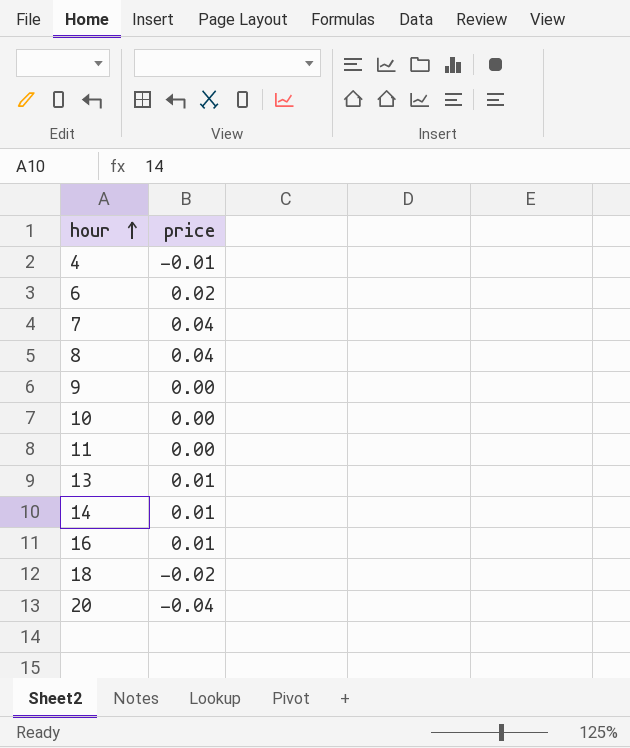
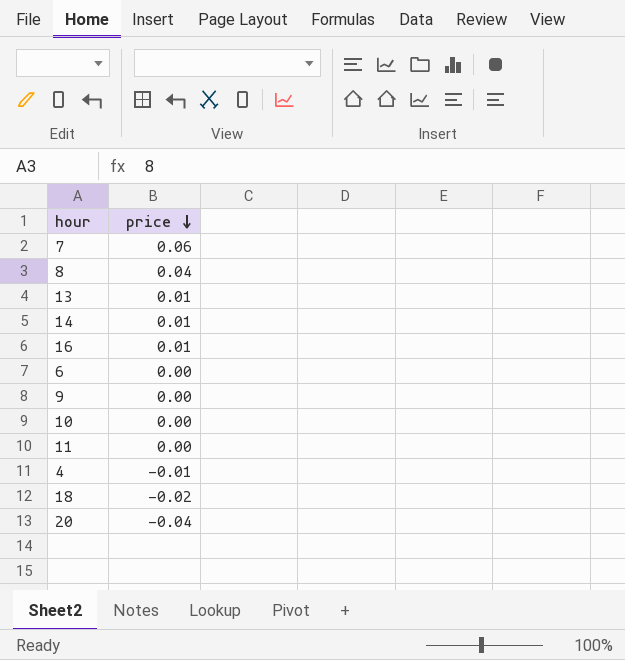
row order: hour ascending -> price descending
7 | price: 0.04 -> 0.06
6 | price: 0.02 -> 0.00

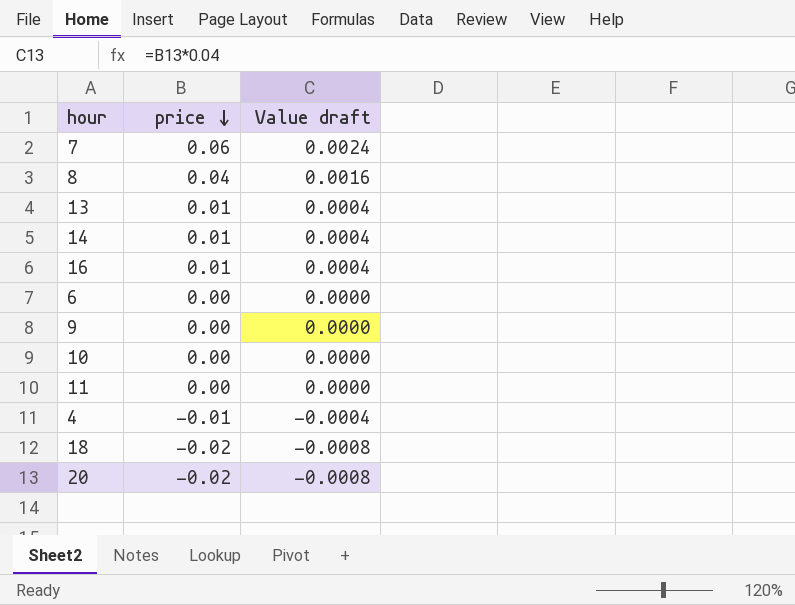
column Value draft | formula: none -> [price] * 0.04
20 | price: -0.04 -> -0.02

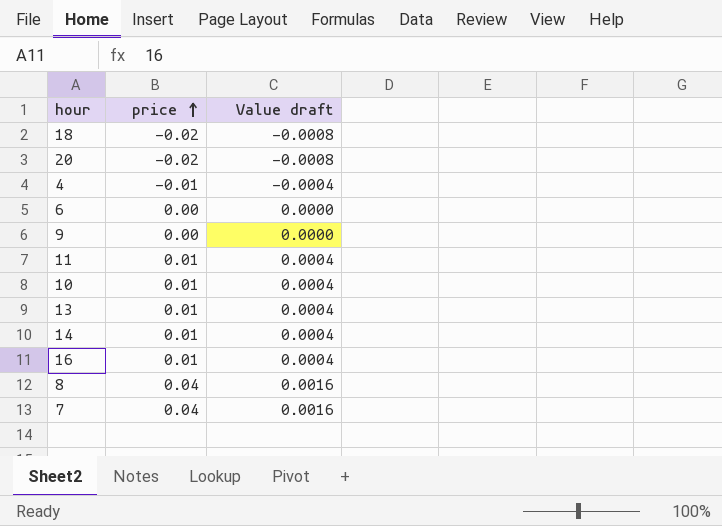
row order: price descending -> price ascending
11 | price: 0.00 -> 0.01
11 | Value draft: 0.0000 -> 0.0004
10 | price: 0.00 -> 0.01
10 | Value draft: 0.0000 -> 0.0004
7 | price: 0.06 -> 0.04
7 | Value draft: 0.0024 -> 0.0016

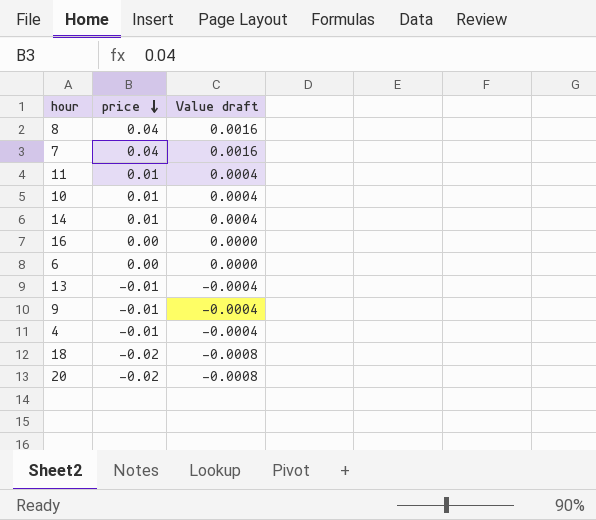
row order: price ascending -> price descending
16 | price: 0.01 -> 0.00
16 | Value draft: 0.0004 -> 0.0000
13 | price: 0.01 -> -0.01
13 | Value draft: 0.0004 -> -0.0004
9 | price: 0.00 -> -0.01
9 | Value draft: 0.0000 -> -0.0004

